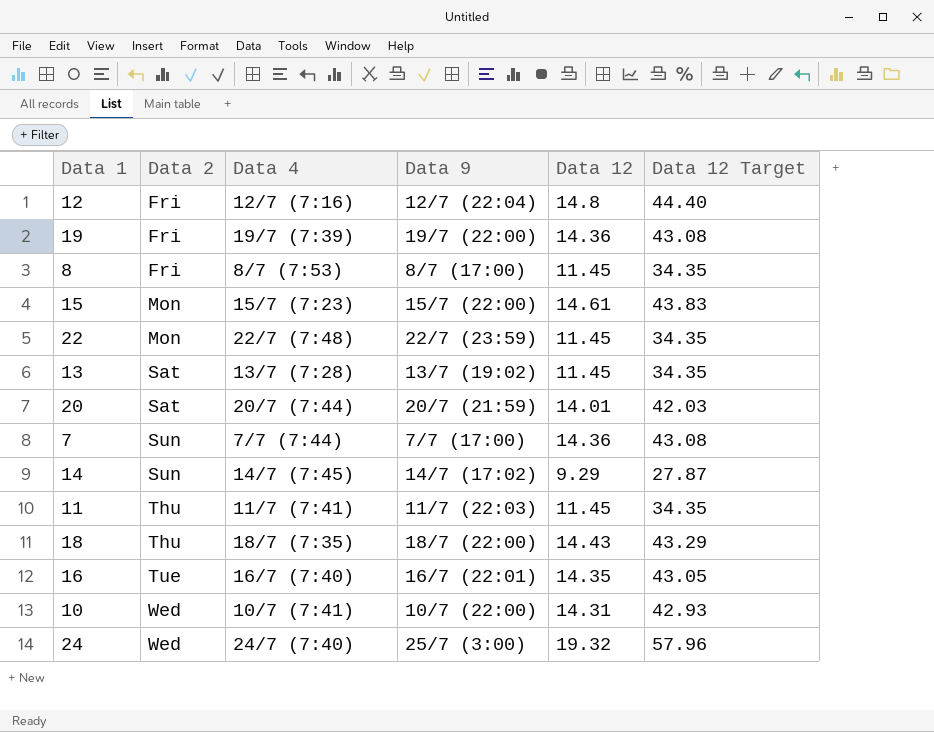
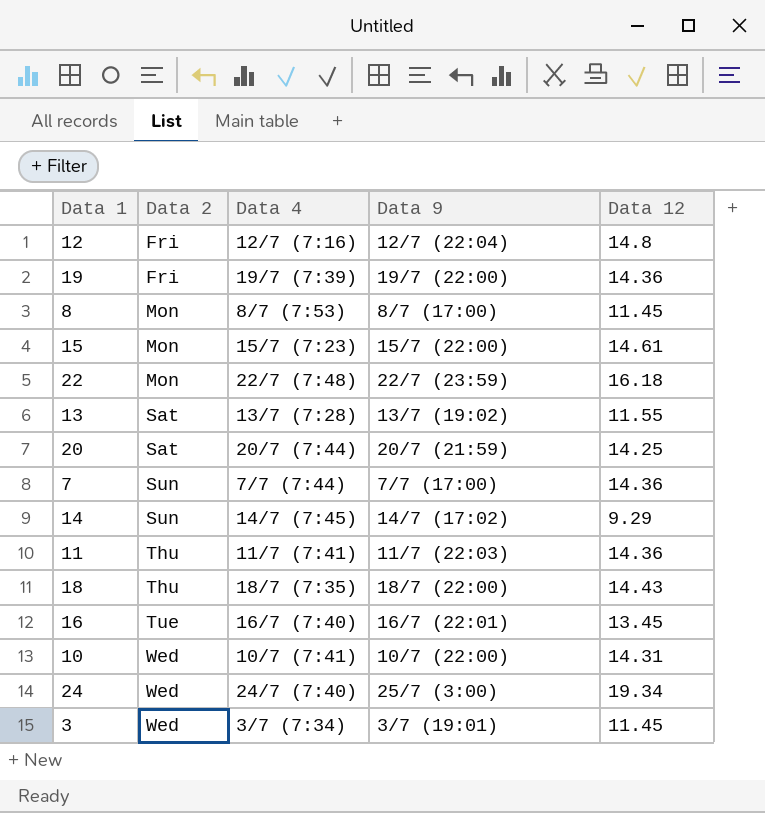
column Data 12 Target | formula: [Data 12] * 3 -> none
8 | Data 2: Fri -> Mon
22 | Data 12: 11.45 -> 16.18
13 | Data 12: 11.45 -> 11.55
20 | Data 12: 14.01 -> 14.25
11 | Data 12: 11.45 -> 14.36
16 | Data 12: 14.35 -> 13.45
24 | Data 12: 19.32 -> 19.34
row 3: none -> Wed | 3/7 (7:34) | 3/7 (19:01) | 11.45

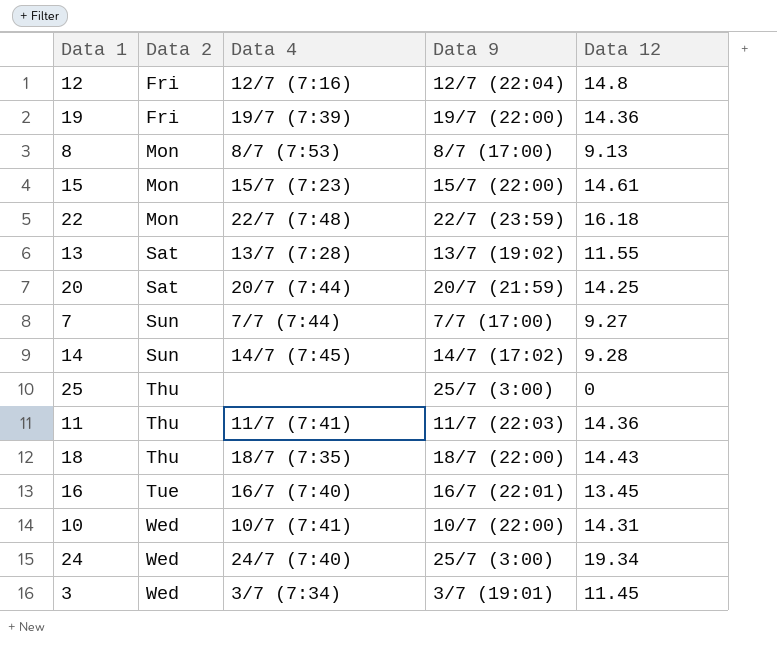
8 | Data 12: 11.45 -> 9.13
7 | Data 12: 14.36 -> 9.27
14 | Data 12: 9.29 -> 9.28
row 25: none -> Thu | none | 25/7 (3:00) | 0

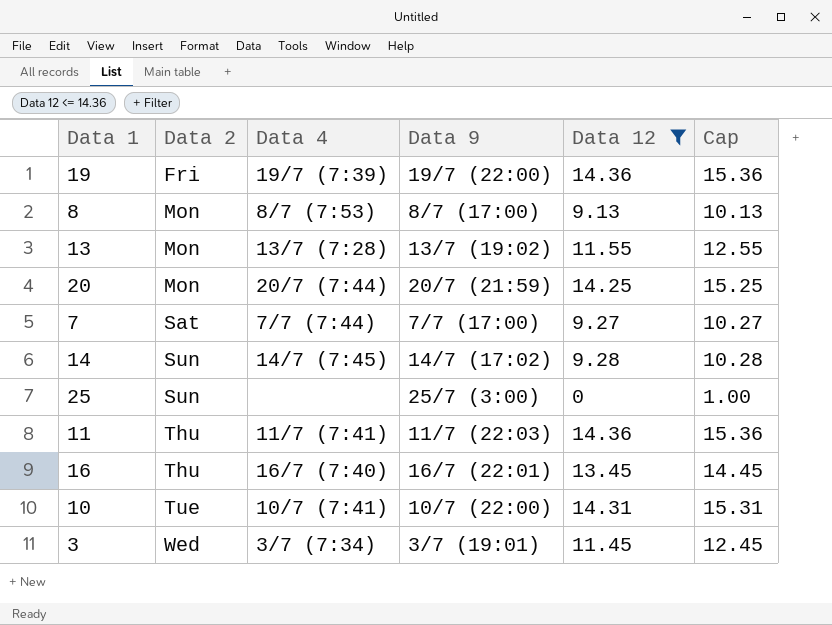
filter: none -> Data 12 <= 14.36
column Cap | formula: none -> [Data 12] + 1
13 | Data 2: Sat -> Mon
20 | Data 2: Sat -> Mon
7 | Data 2: Sun -> Sat
25 | Data 2: Thu -> Sun
16 | Data 2: Tue -> Thu
10 | Data 2: Wed -> Tue

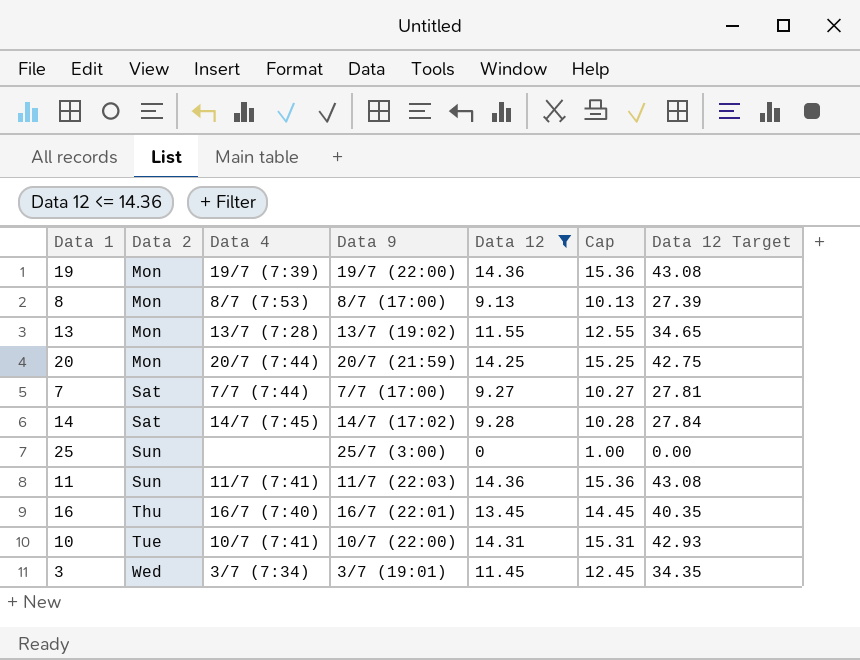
column Data 12 Target | formula: none -> [Data 12] * 3
19 | Data 2: Fri -> Mon
14 | Data 2: Sun -> Sat
11 | Data 2: Thu -> Sun

